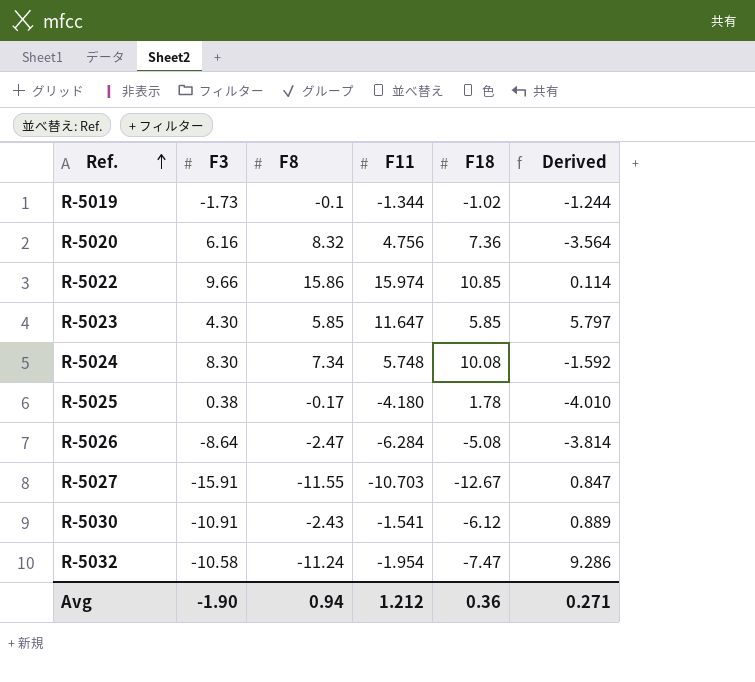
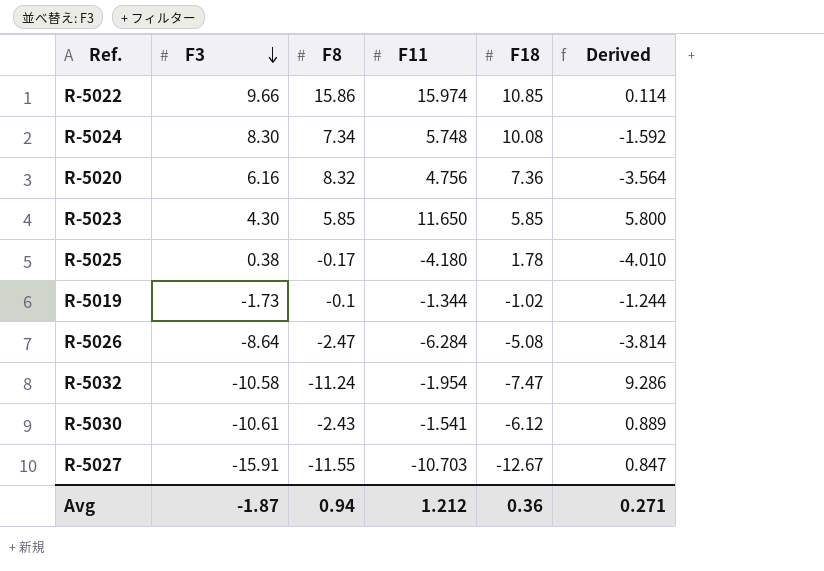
row order: Ref. ascending -> F3 descending
R-5023 | F11: 11.647 -> 11.650
R-5023 | Derived: 5.797 -> 5.800
R-5030 | F3: -10.91 -> -10.61
Avg | F3: -1.90 -> -1.87

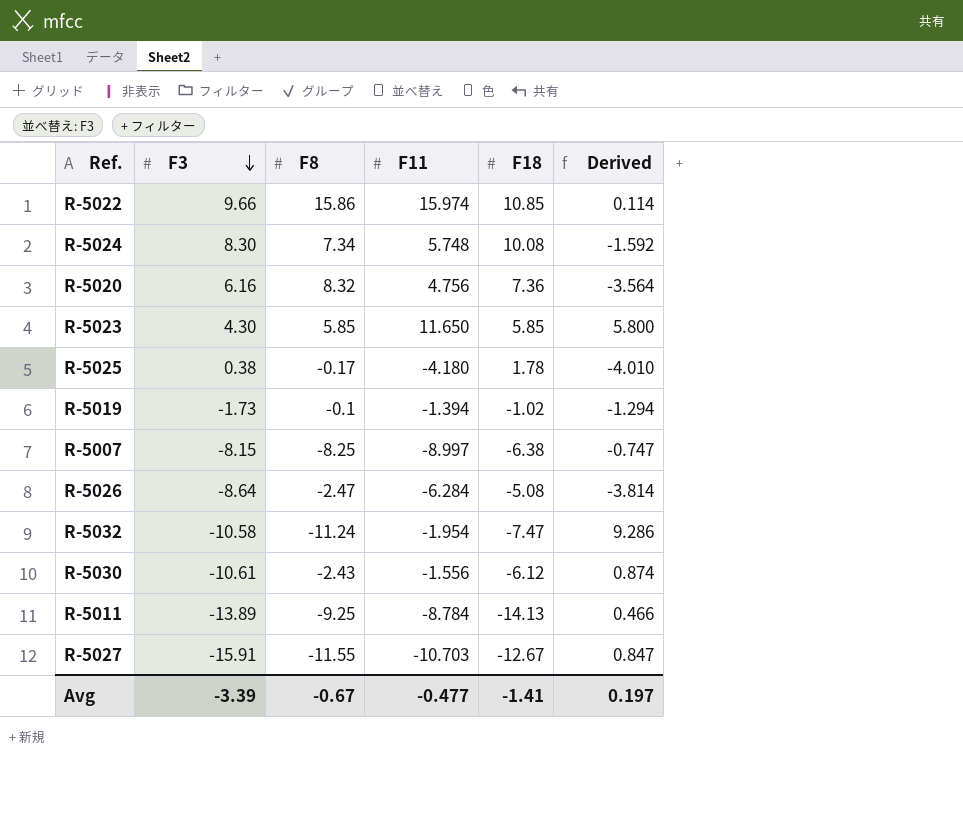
R-5019 | F11: -1.344 -> -1.394
R-5019 | Derived: -1.244 -> -1.294
row R-5007: none -> -8.15 | -8.25 | -8.997 | -6.38 | -0.747
R-5030 | F11: -1.541 -> -1.556
R-5030 | Derived: 0.889 -> 0.874
row R-5011: none -> -13.89 | -9.25 | -8.784 | -14.13 | 0.466
Avg | F3: -1.87 -> -3.39
Avg | F8: 0.94 -> -0.67
Avg | F11: 1.212 -> -0.477
Avg | F18: 0.36 -> -1.41
Avg | Derived: 0.271 -> 0.197

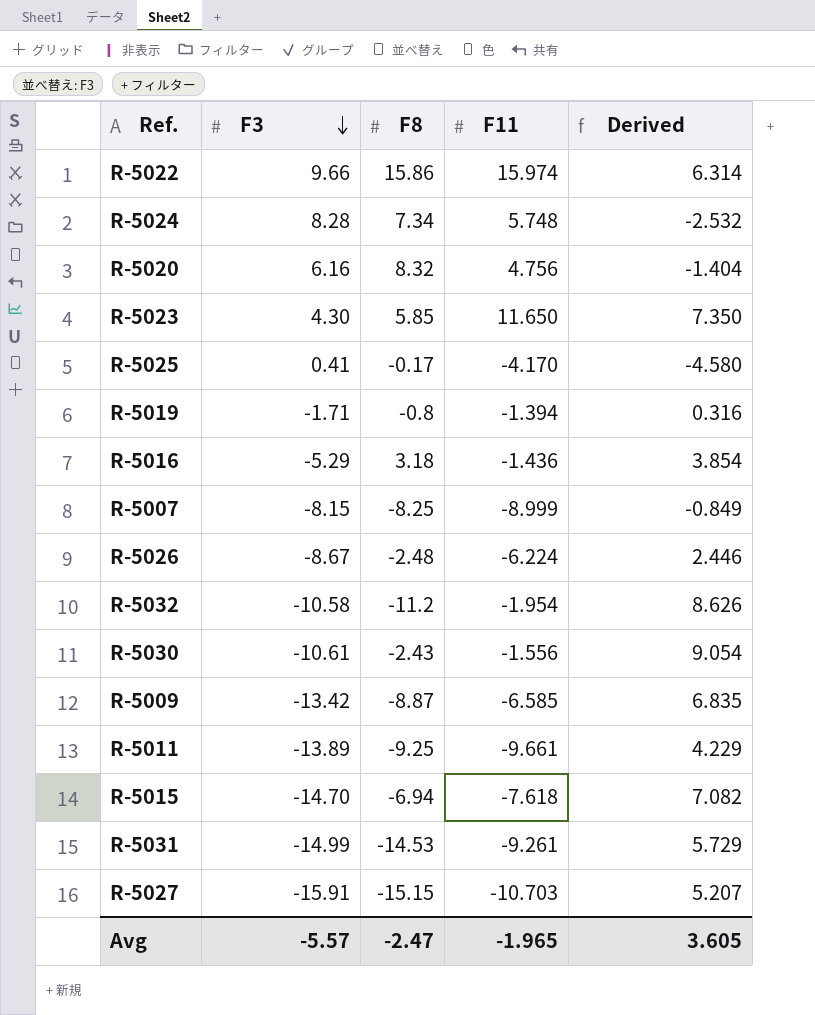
column F18 | position: 5 -> none
column Derived | formula: [F11] - [F8] -> [F11] - [F3]
R-5024 | F3: 8.30 -> 8.28
R-5025 | F3: 0.38 -> 0.41
R-5025 | F11: -4.180 -> -4.170
R-5019 | F3: -1.73 -> -1.71
R-5019 | F8: -0.1 -> -0.8
row R-5016: none -> -5.29 | 3.18 | -1.436 | 3.854
R-5007 | F11: -8.997 -> -8.999
R-5026 | F3: -8.64 -> -8.67
R-5026 | F8: -2.47 -> -2.48
R-5026 | F11: -6.284 -> -6.224
R-5032 | F8: -11.24 -> -11.2
row R-5009: none -> -13.42 | -8.87 | -6.585 | 6.835
R-5011 | F11: -8.784 -> -9.661
row R-5015: none -> -14.70 | -6.94 | -7.618 | 7.082
row R-5031: none -> -14.99 | -14.53 | -9.261 | 5.729
R-5027 | F8: -11.55 -> -15.15
Avg | F3: -3.39 -> -5.57
Avg | F8: -0.67 -> -2.47
Avg | F11: -0.477 -> -1.965
Avg | Derived: 0.197 -> 3.605

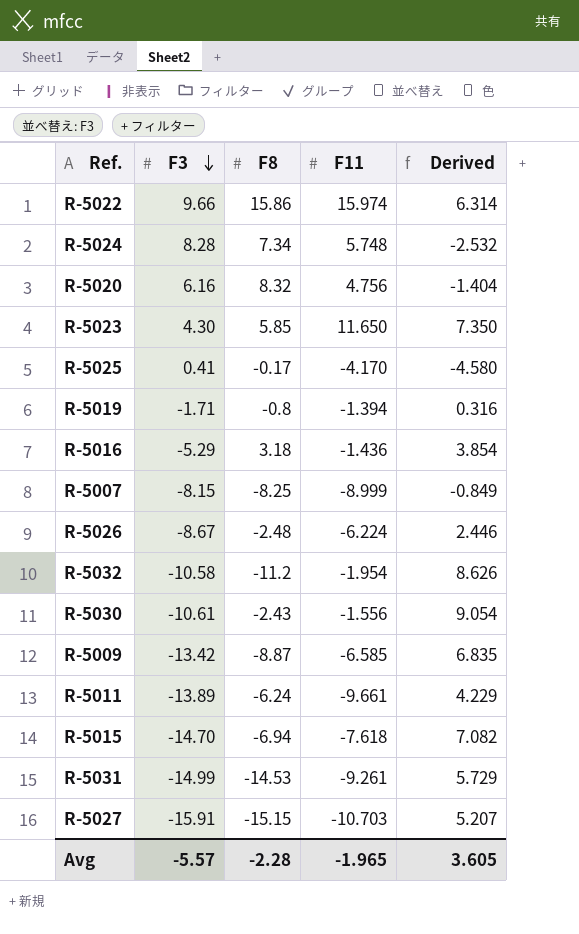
R-5011 | F8: -9.25 -> -6.24
Avg | F8: -2.47 -> -2.28

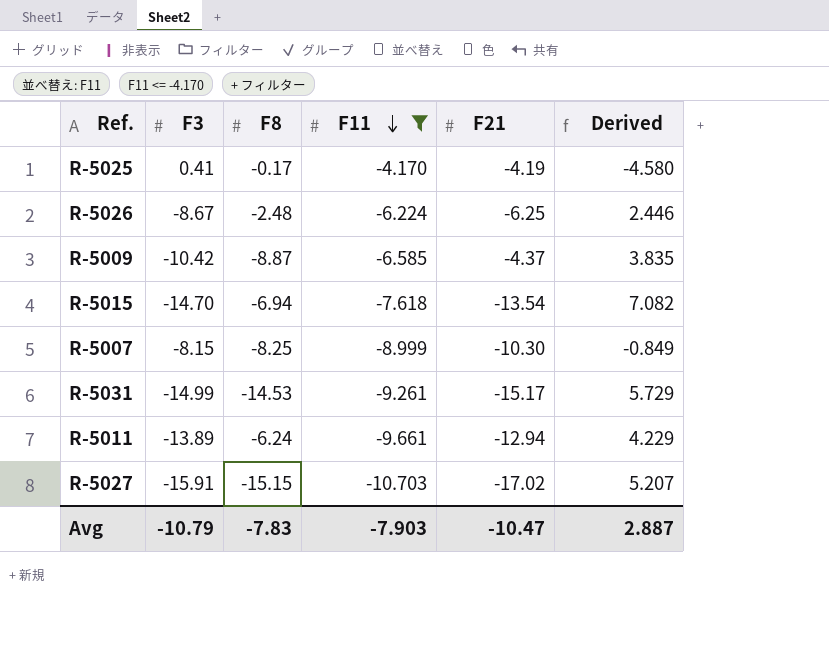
filter: none -> F11 <= -4.170
row order: F3 descending -> F11 descending
column F21 | position: none -> 5
R-5009 | F3: -13.42 -> -10.42
R-5009 | Derived: 6.835 -> 3.835
Avg | F3: -5.57 -> -10.79
Avg | F8: -2.28 -> -7.83
Avg | F11: -1.965 -> -7.903
Avg | Derived: 3.605 -> 2.887

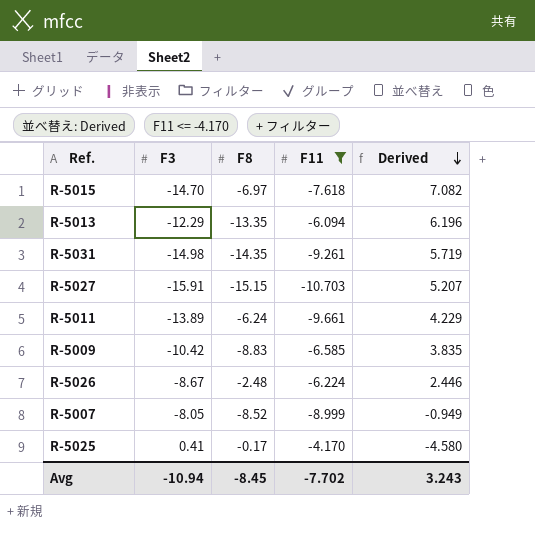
row order: F11 descending -> Derived descending
column F21 | position: 5 -> none
R-5015 | F8: -6.94 -> -6.97
row R-5013: none -> -12.29 | -13.35 | -6.094 | 6.196
R-5031 | F3: -14.99 -> -14.98
R-5031 | F8: -14.53 -> -14.35
R-5031 | Derived: 5.729 -> 5.719
R-5009 | F8: -8.87 -> -8.83
R-5007 | F3: -8.15 -> -8.05
R-5007 | F8: -8.25 -> -8.52
R-5007 | Derived: -0.849 -> -0.949
Avg | F3: -10.79 -> -10.94
Avg | F8: -7.83 -> -8.45
Avg | F11: -7.903 -> -7.702
Avg | Derived: 2.887 -> 3.243

